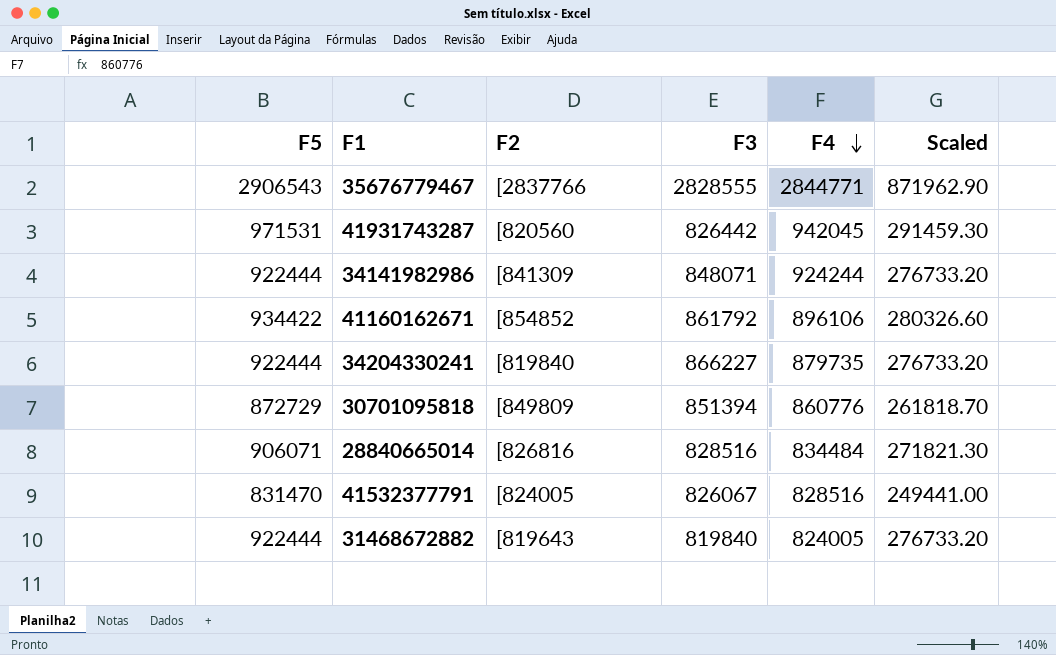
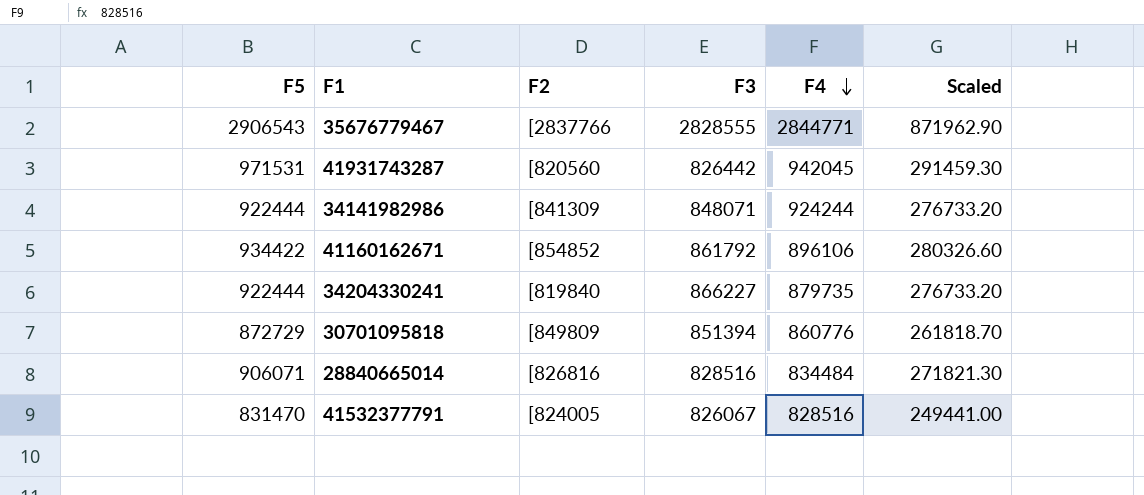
row 31468672882: 922444 | [819643 | 819840 | 824005 | 276733.20 -> none

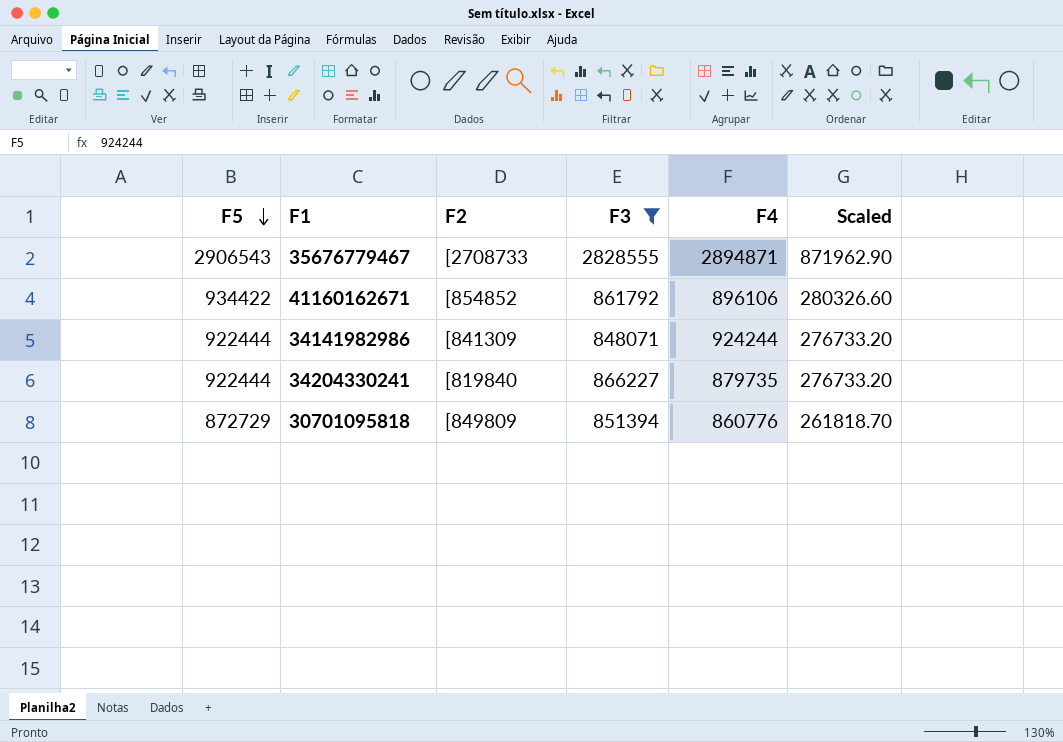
filter: none -> F3 >= 848071
row order: F4 descending -> F5 descending
35676779467 | F2: [2837766 -> [2708733
35676779467 | F4: 2844771 -> 2894871

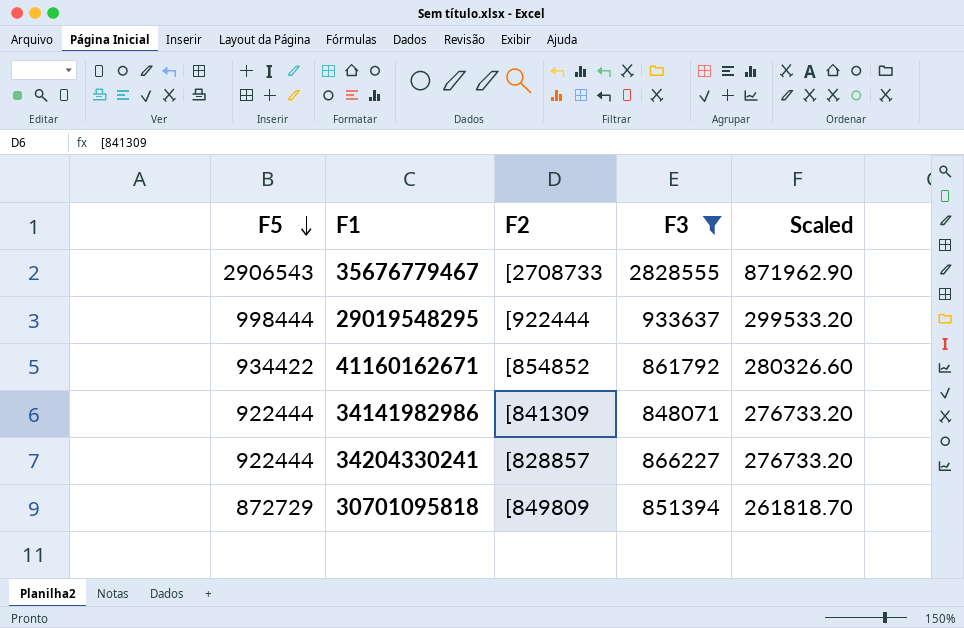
column F4 | position: 5 -> none
row 29019548295: none -> 998444 | [922444 | 933637 | 299533.20
34204330241 | F2: [819840 -> [828857

